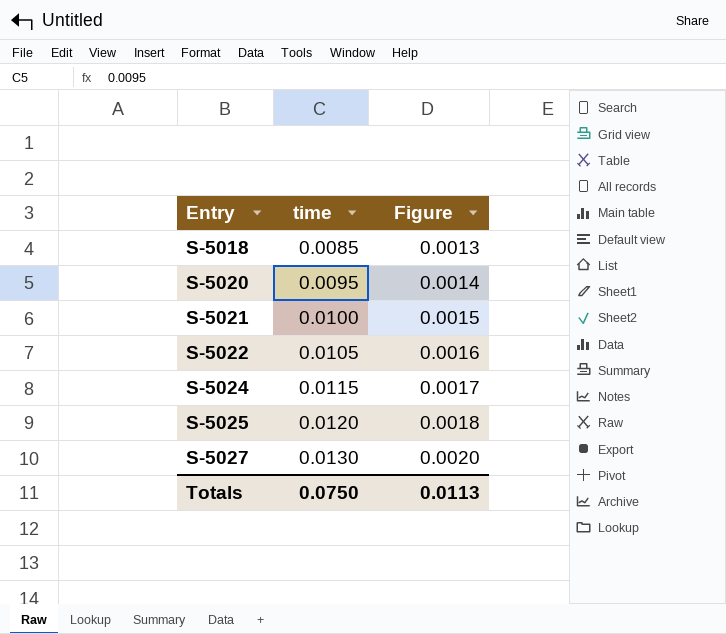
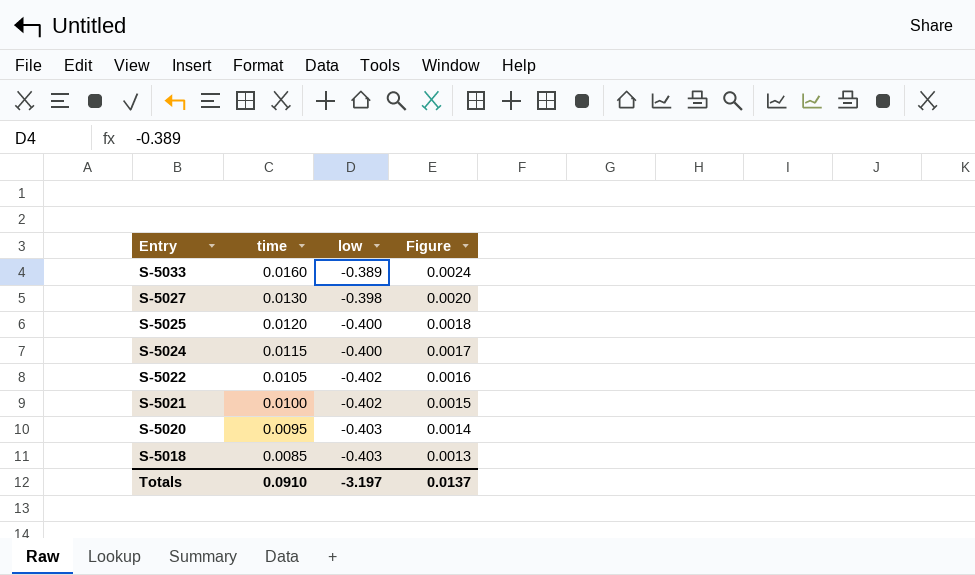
row order: Entry ascending -> Entry descending
column low | position: none -> 3
row S-5033: none -> 0.0160 | -0.389 | 0.0024
Totals | time: 0.0750 -> 0.0910
Totals | Figure: 0.0113 -> 0.0137

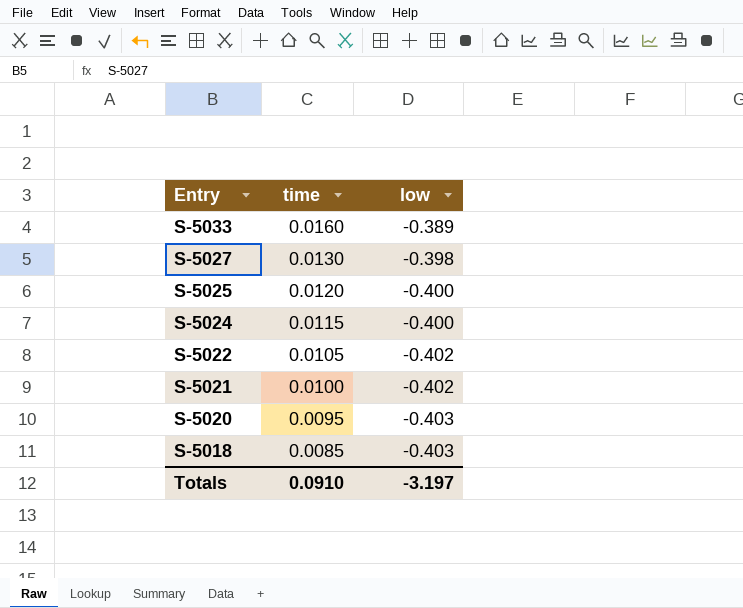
column Figure | formula: [time] * 0.15 -> none

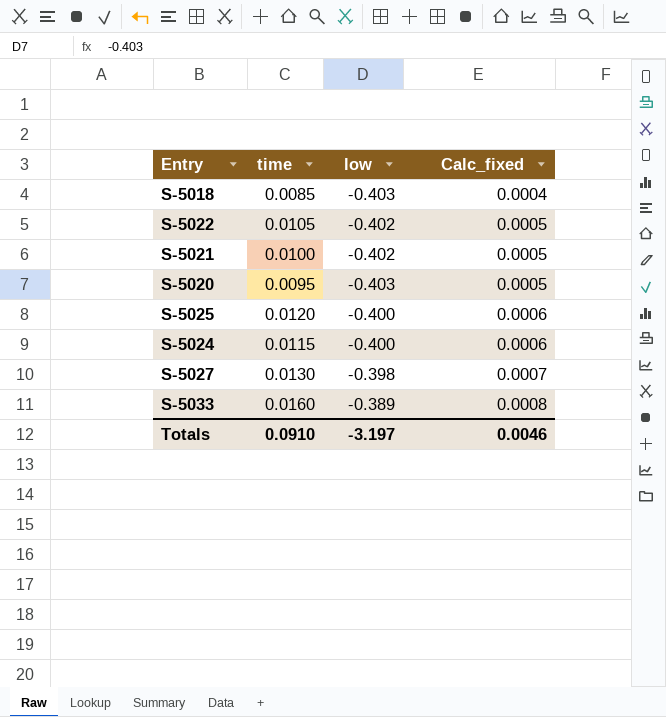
row order: Entry descending -> Calc_fixed ascending
column Calc_fixed | formula: none -> [time] * 0.05

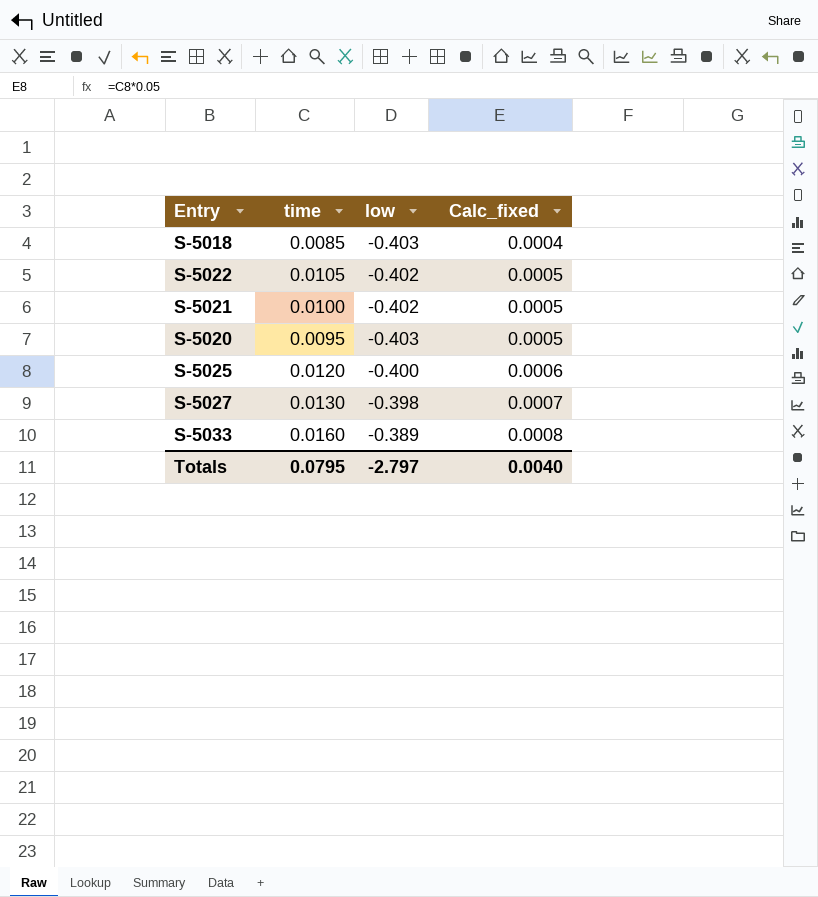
row S-5024: 0.0115 | -0.400 | 0.0006 -> none
Totals | time: 0.0910 -> 0.0795
Totals | low: -3.197 -> -2.797
Totals | Calc_fixed: 0.0046 -> 0.0040

